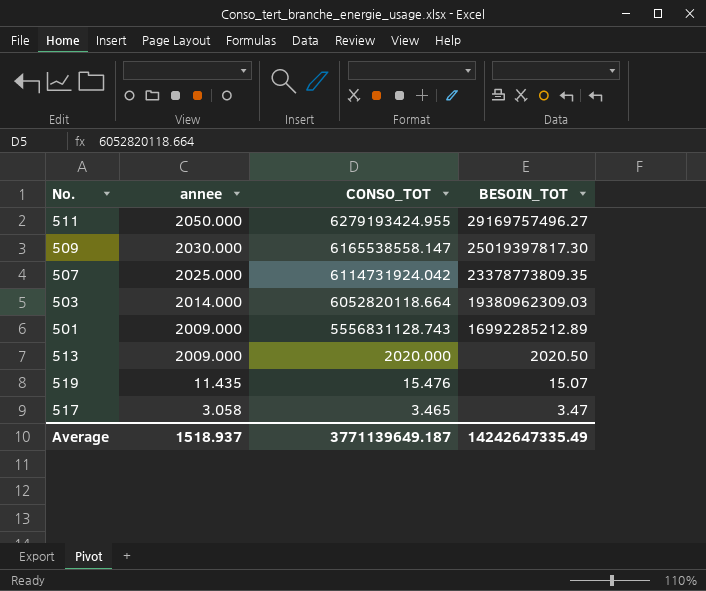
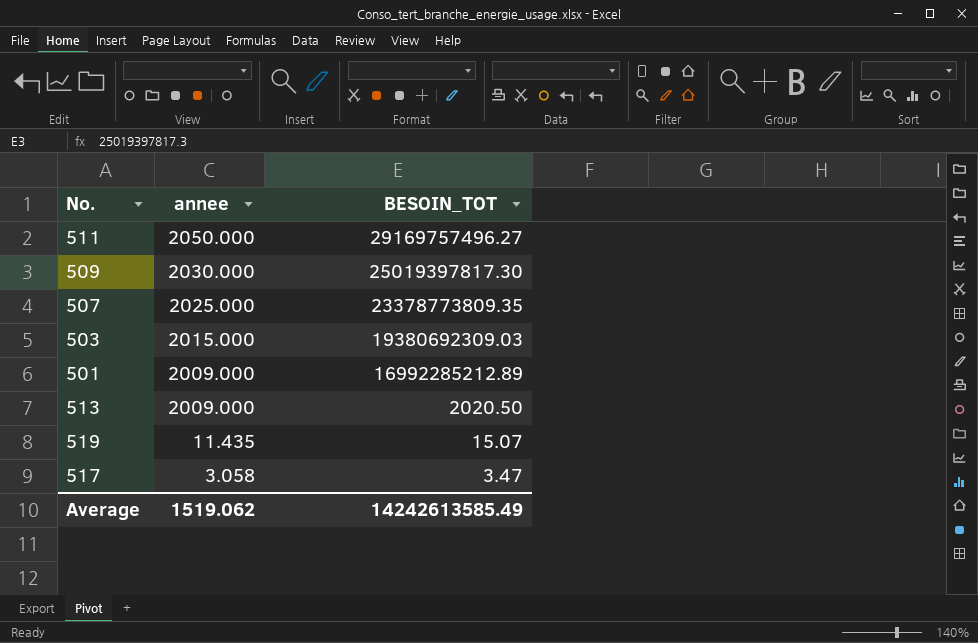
column CONSO_TOT | position: 3 -> none
503 | annee: 2014.000 -> 2015.000
503 | BESOIN_TOT: 19380962309.03 -> 19380692309.03
Average | annee: 1518.937 -> 1519.062
Average | BESOIN_TOT: 14242647335.49 -> 14242613585.49

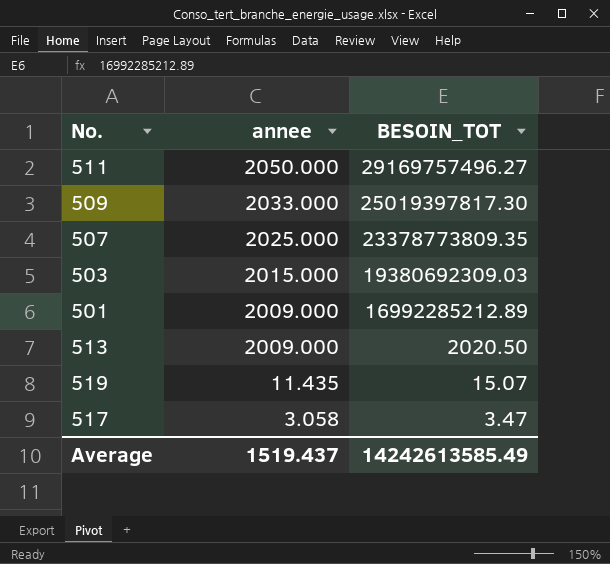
509 | annee: 2030.000 -> 2033.000
Average | annee: 1519.062 -> 1519.437

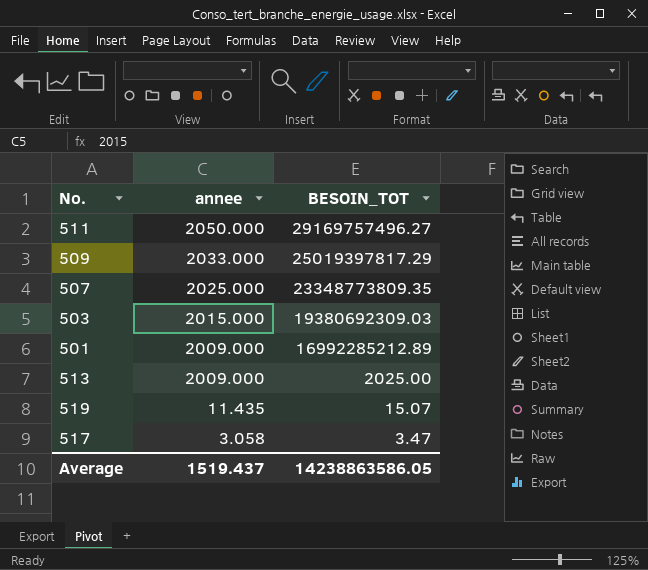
509 | BESOIN_TOT: 25019397817.30 -> 25019397817.29
507 | BESOIN_TOT: 23378773809.35 -> 23348773809.35
513 | BESOIN_TOT: 2020.50 -> 2025.00
Average | BESOIN_TOT: 14242613585.49 -> 14238863586.05

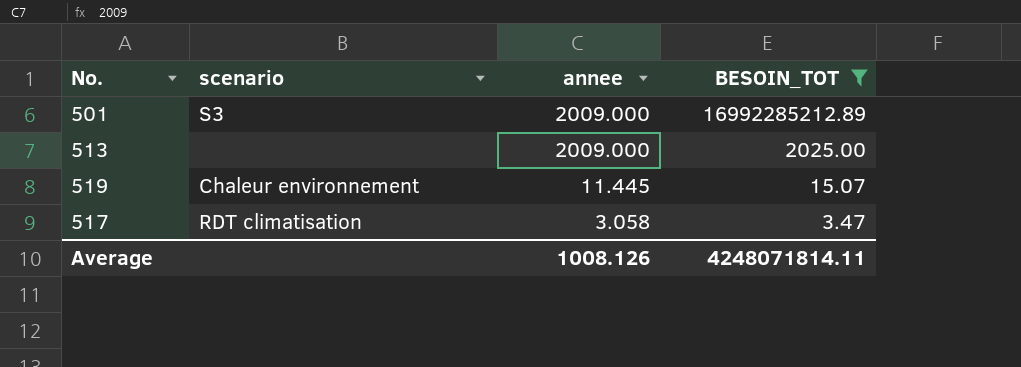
filter: none -> BESOIN_TOT <= 16992285212.89
column scenario | position: none -> 2
519 | annee: 11.435 -> 11.445
Average | annee: 1519.437 -> 1008.126
Average | BESOIN_TOT: 14238863586.05 -> 4248071814.11

